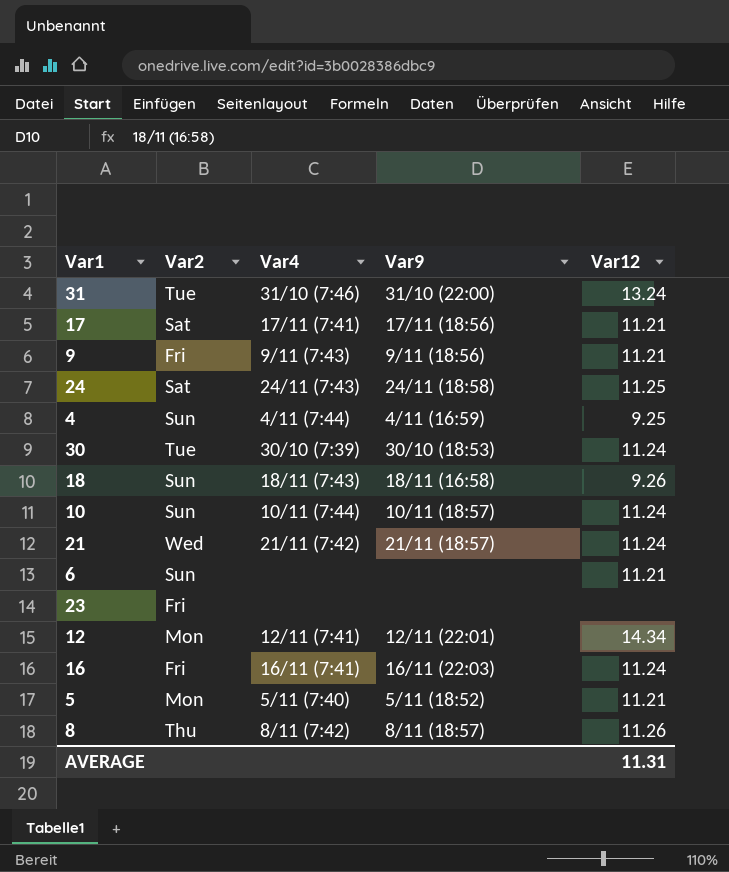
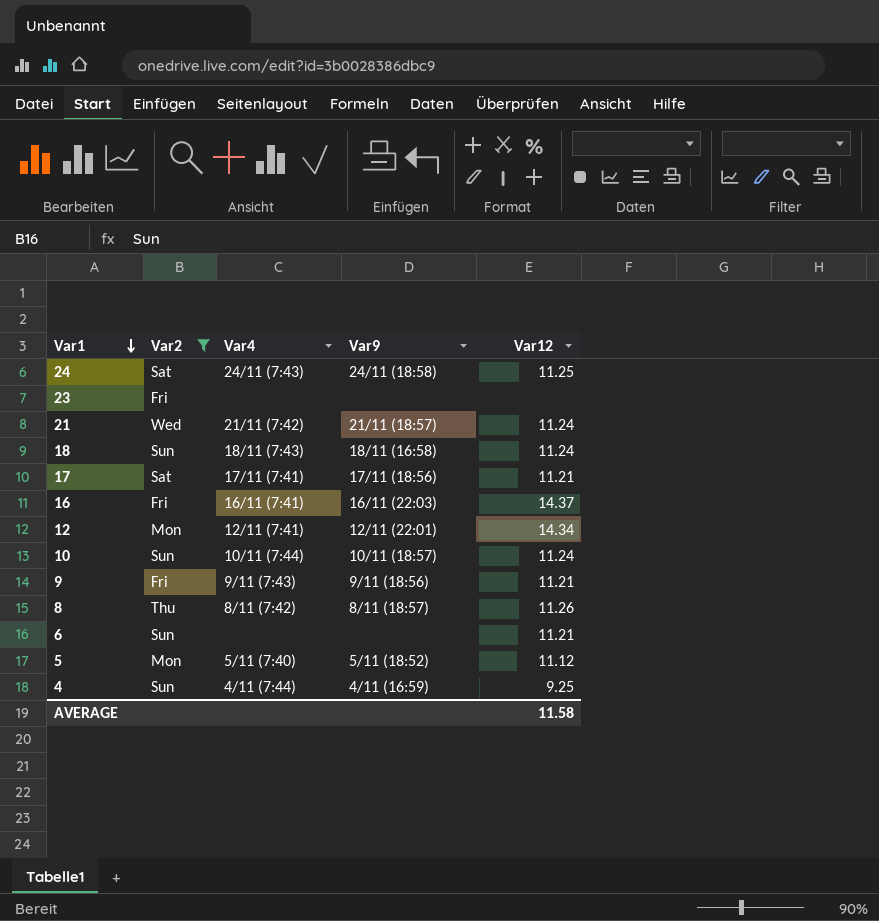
filter: none -> Var2 != Tue
row order: none -> Var1 descending
18 | Var12: 9.26 -> 11.24
16 | Var12: 11.24 -> 14.37
5 | Var12: 11.21 -> 11.12
AVERAGE | Var12: 11.31 -> 11.58

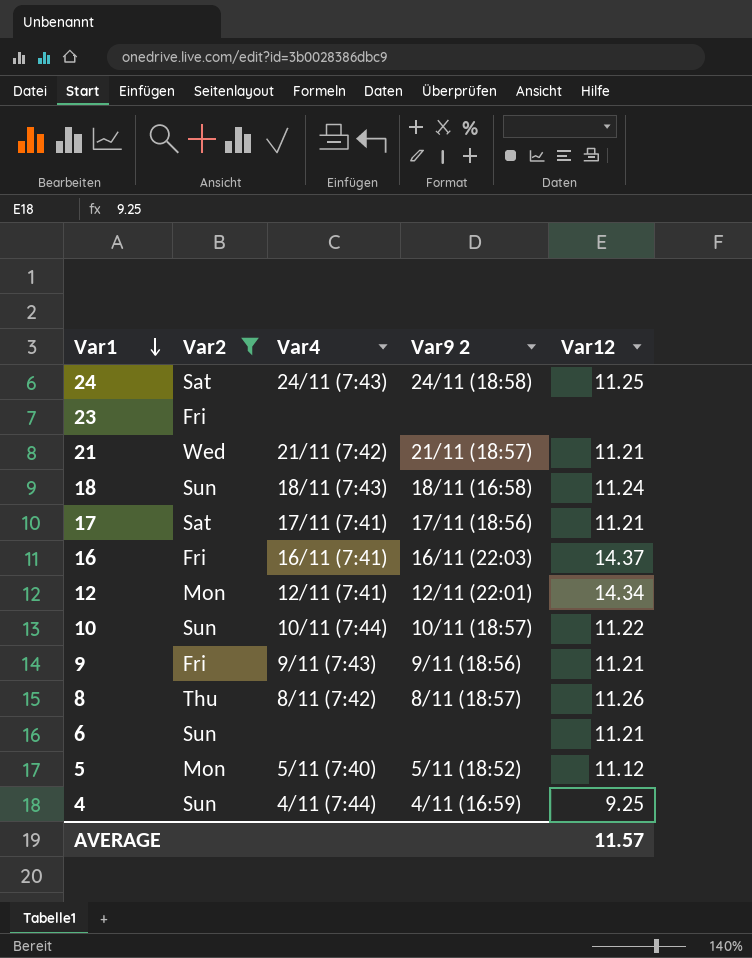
column name: Var9 -> Var9 2
21 | Var12: 11.24 -> 11.21
10 | Var12: 11.24 -> 11.22
AVERAGE | Var12: 11.58 -> 11.57

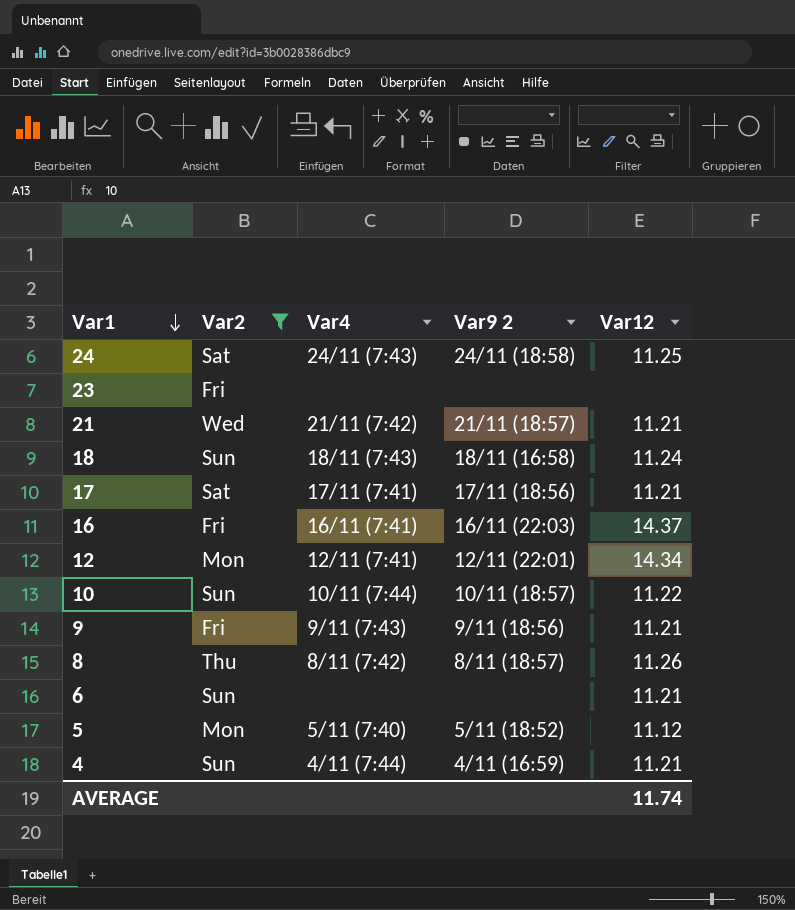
4 | Var12: 9.25 -> 11.21
AVERAGE | Var12: 11.57 -> 11.74

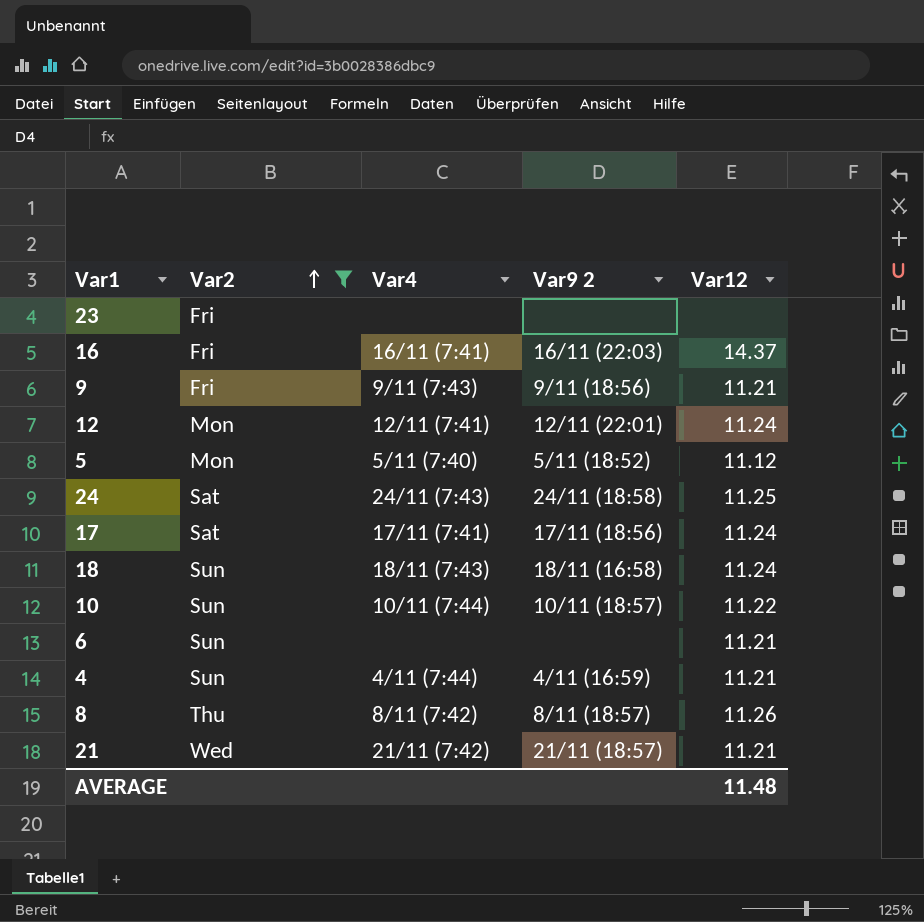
row order: Var1 descending -> Var2 ascending
12 | Var12: 14.34 -> 11.24
17 | Var12: 11.21 -> 11.24
AVERAGE | Var12: 11.74 -> 11.48

